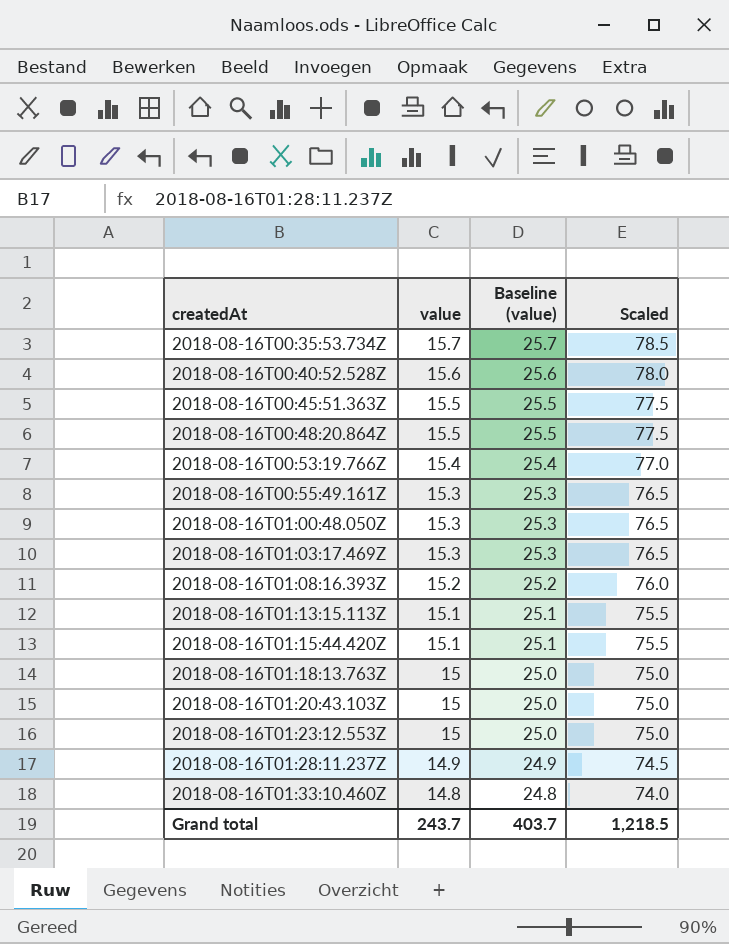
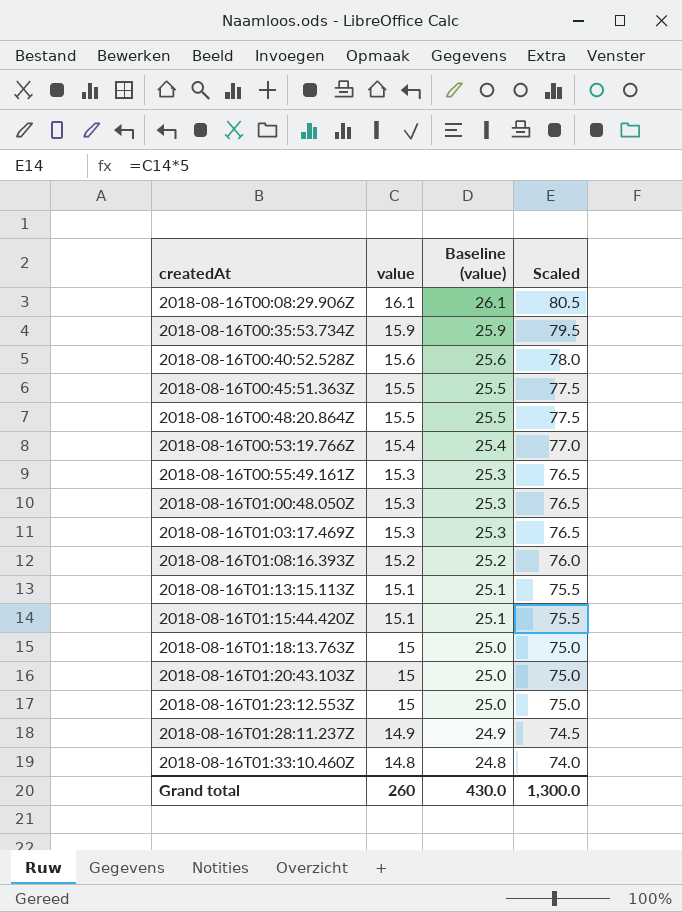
row 2018-08-16T00:08:29.906Z: none -> 16.1 | 26.1 | 80.5
2018-08-16T00:35:53.734Z | value: 15.7 -> 15.9
2018-08-16T00:35:53.734Z | Baseline (value): 25.7 -> 25.9
2018-08-16T00:35:53.734Z | Scaled: 78.5 -> 79.5
Grand total | value: 243.7 -> 260
Grand total | Baseline (value): 403.7 -> 430.0
Grand total | Scaled: 1,218.5 -> 1,300.0

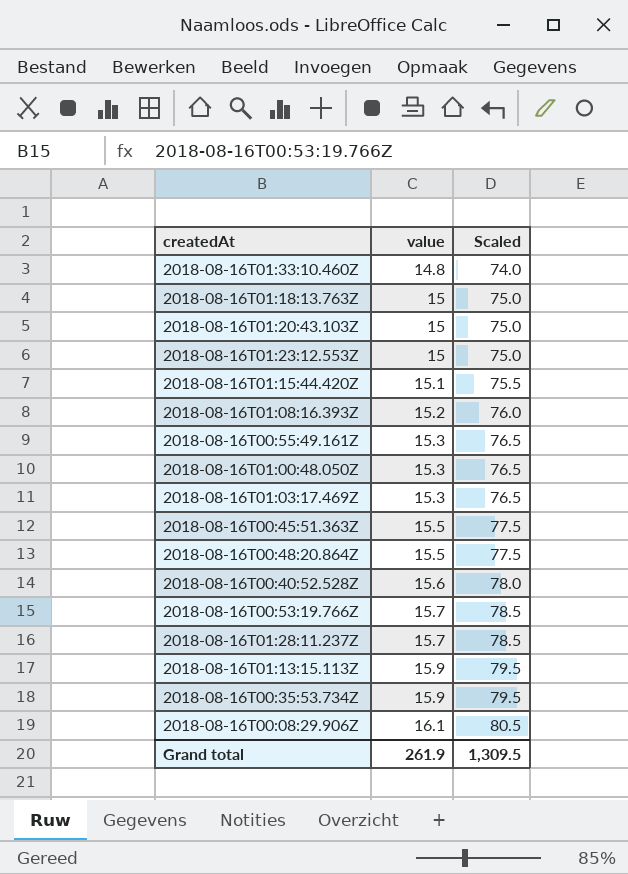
row order: createdAt ascending -> value ascending
column Baseline (value) | formula: [value] + 10 -> none
2018-08-16T00:53:19.766Z | value: 15.4 -> 15.7
2018-08-16T00:53:19.766Z | Scaled: 77.0 -> 78.5
2018-08-16T01:28:11.237Z | value: 14.9 -> 15.7
2018-08-16T01:28:11.237Z | Scaled: 74.5 -> 78.5
2018-08-16T01:13:15.113Z | value: 15.1 -> 15.9
2018-08-16T01:13:15.113Z | Scaled: 75.5 -> 79.5
Grand total | value: 260 -> 261.9
Grand total | Scaled: 1,300.0 -> 1,309.5

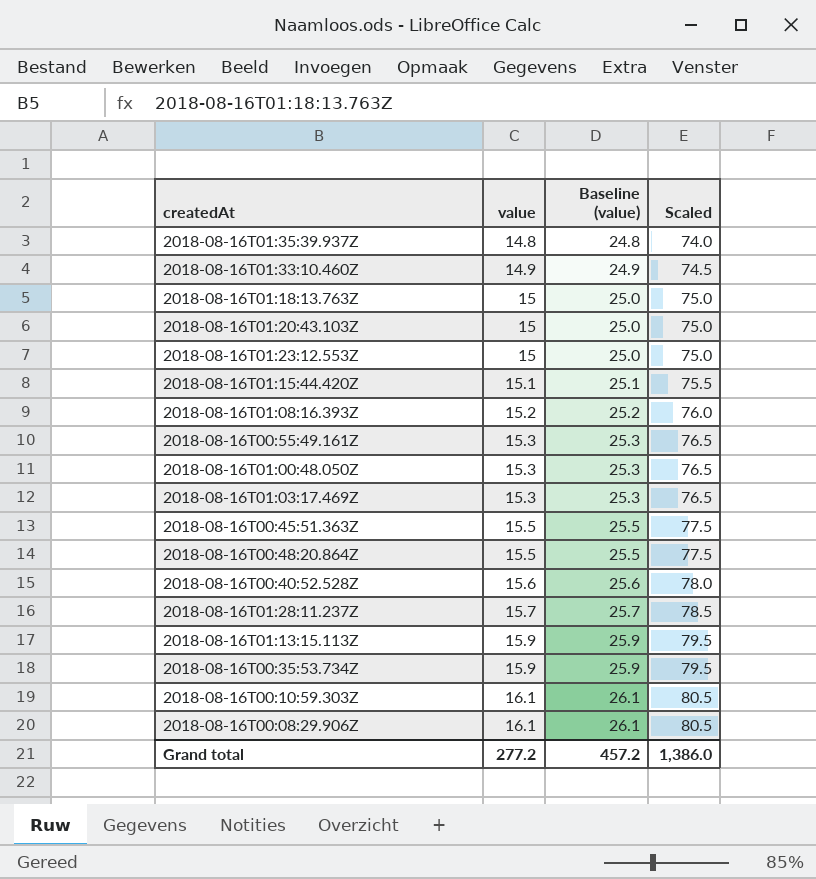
column Baseline (value) | formula: none -> [value] + 10
row 2018-08-16T00:53:19.766Z: 15.7 | 78.5 -> none
row 2018-08-16T01:35:39.937Z: none -> 14.8 | 24.8 | 74.0
2018-08-16T01:33:10.460Z | value: 14.8 -> 14.9
2018-08-16T01:33:10.460Z | Scaled: 74.0 -> 74.5
row 2018-08-16T00:10:59.303Z: none -> 16.1 | 26.1 | 80.5
Grand total | value: 261.9 -> 277.2
Grand total | Scaled: 1,309.5 -> 1,386.0

